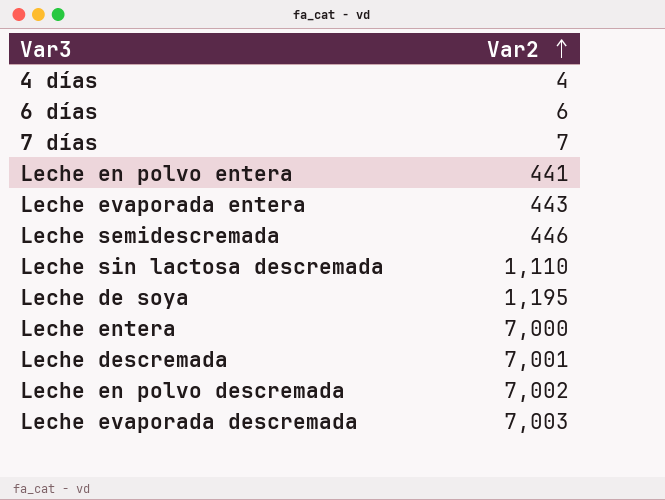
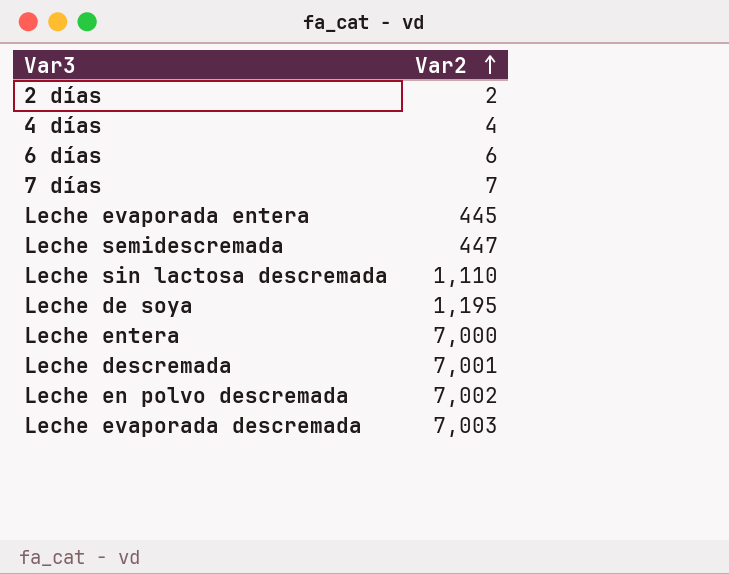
row Leche en polvo entera: 441 -> none
row 2 días: none -> 2
Leche evaporada entera | Var2: 443 -> 445
Leche semidescremada | Var2: 446 -> 447

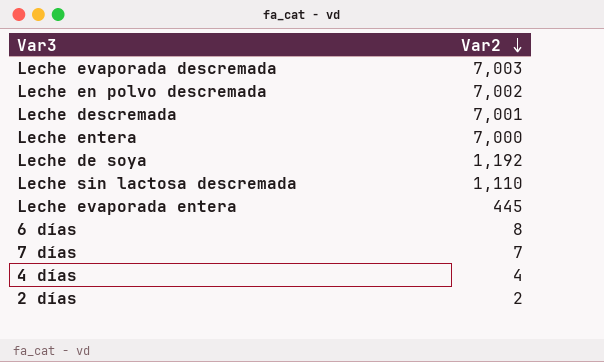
row order: Var2 ascending -> Var2 descending
row Leche semidescremada: 447 -> none
Leche de soya | Var2: 1,195 -> 1,192
6 días | Var2: 6 -> 8

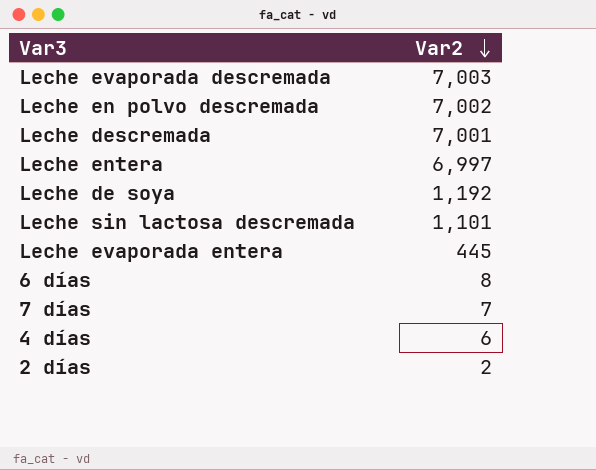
Leche entera | Var2: 7,000 -> 6,997
Leche sin lactosa descremada | Var2: 1,110 -> 1,101
4 días | Var2: 4 -> 6

